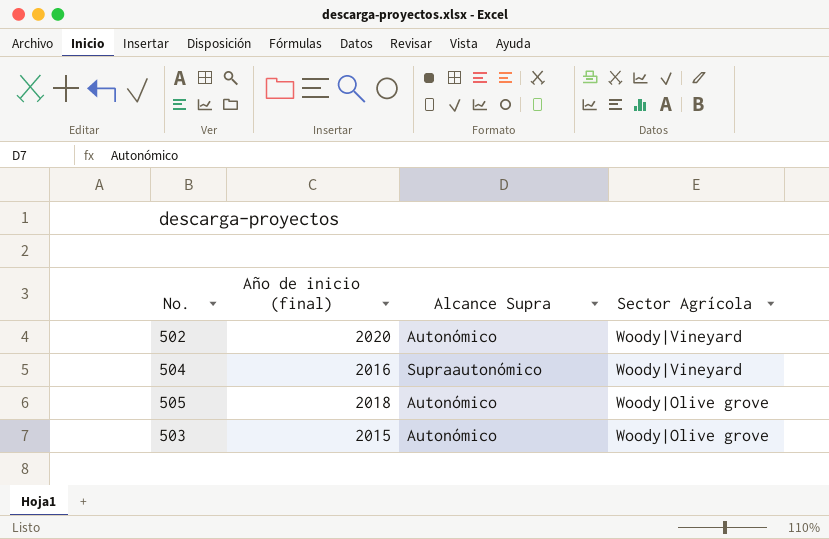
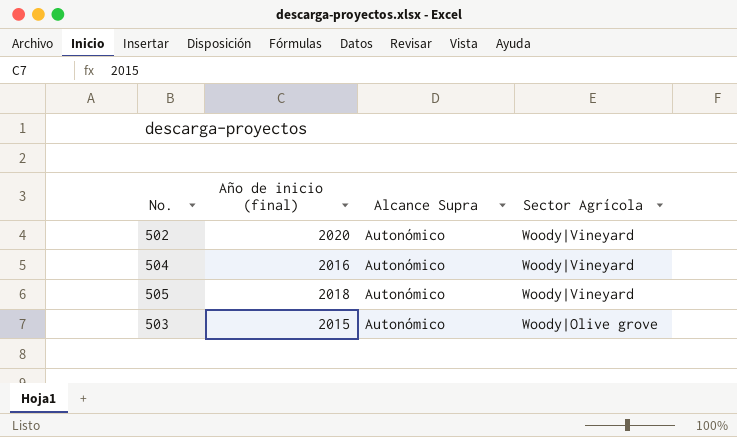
504 | Alcance Supra: Supraautonómico -> Autonómico
505 | Sector Agrícola: Woody|Olive grove -> Woody|Vineyard

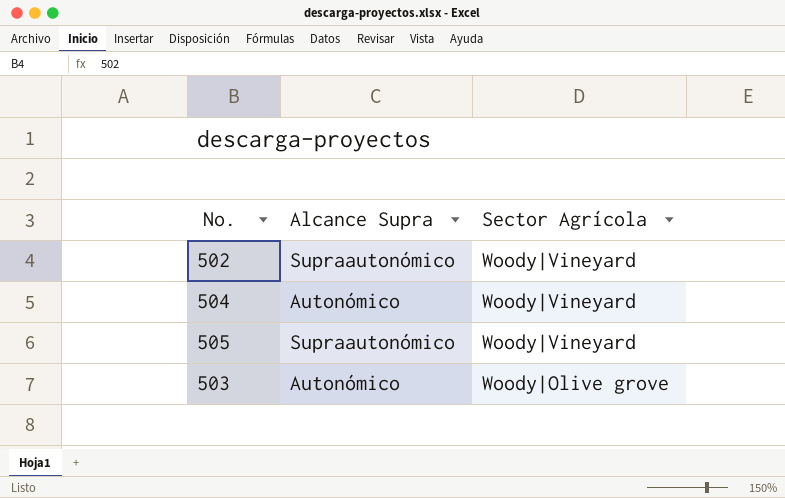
column Año de inicio (final) | position: 2 -> none
502 | Alcance Supra: Autonómico -> Supraautonómico
505 | Alcance Supra: Autonómico -> Supraautonómico

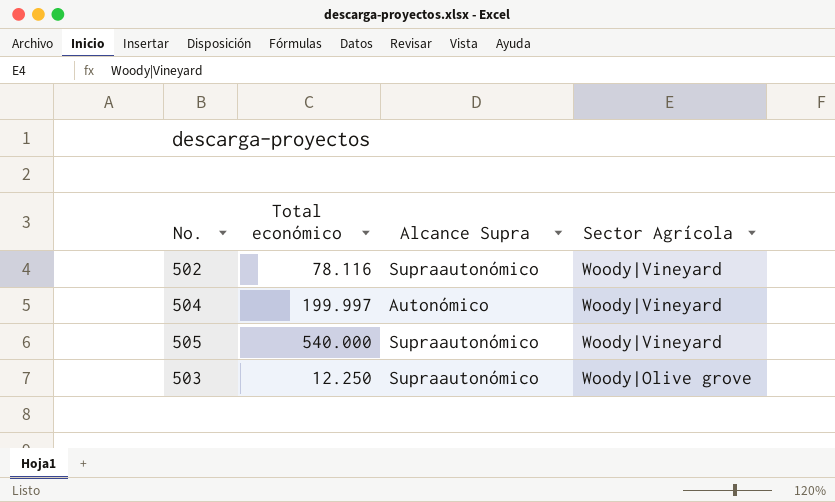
column Total económico | position: none -> 2
503 | Alcance Supra: Autonómico -> Supraautonómico

